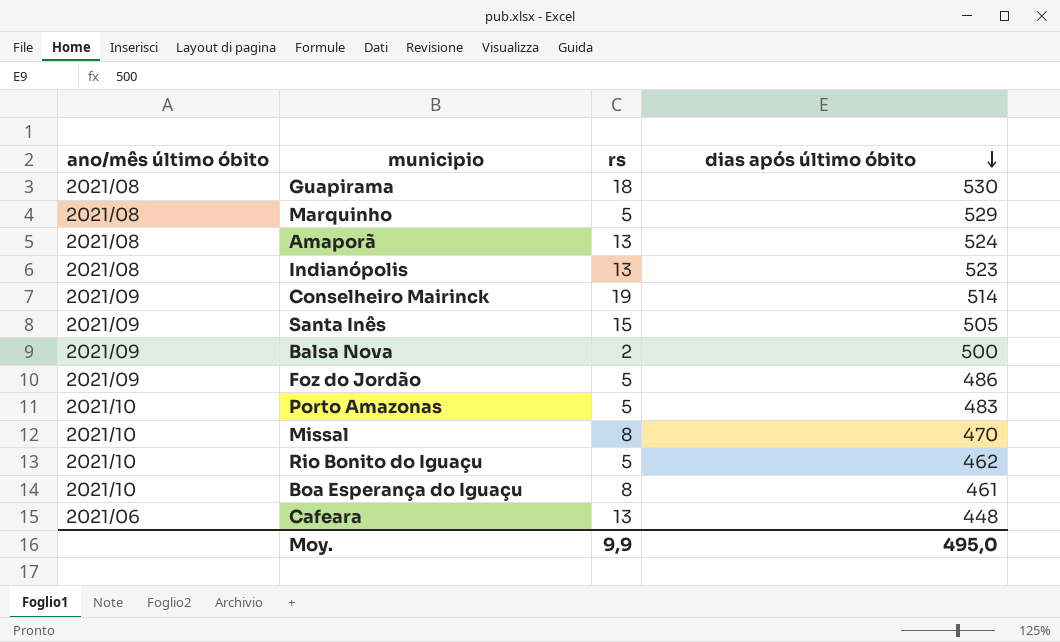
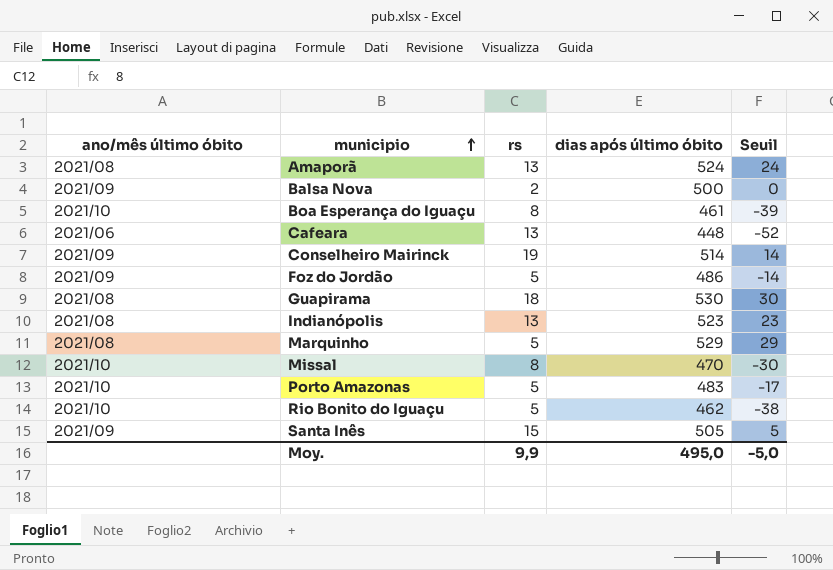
row order: dias após último óbito descending -> municipio ascending
column Seuil | formula: none -> [dias após último óbito] - 500

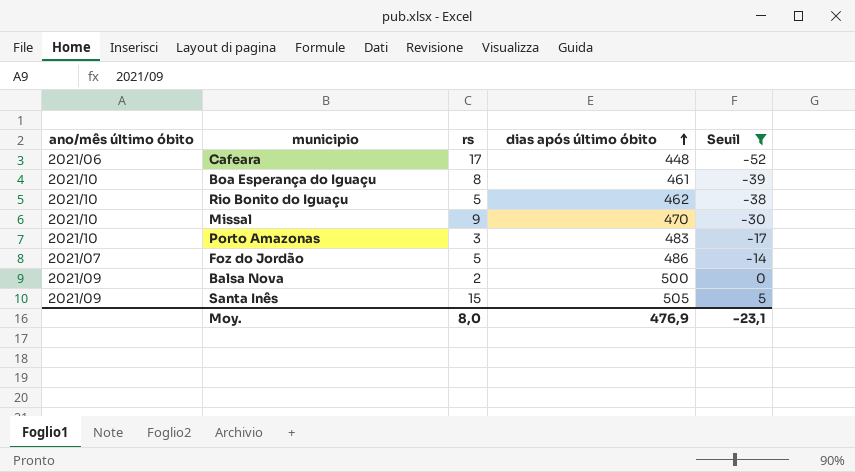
filter: none -> Seuil <= 5
row order: municipio ascending -> dias após último óbito ascending
Cafeara | rs: 13 -> 17
Missal | rs: 8 -> 9
Porto Amazonas | rs: 5 -> 3
Foz do Jordão | ano/mês último óbito: 2021/09 -> 2021/07
Moy. | rs: 9,9 -> 8,0
Moy. | dias após último óbito: 495,0 -> 476,9
Moy. | Seuil: -5,0 -> -23,1

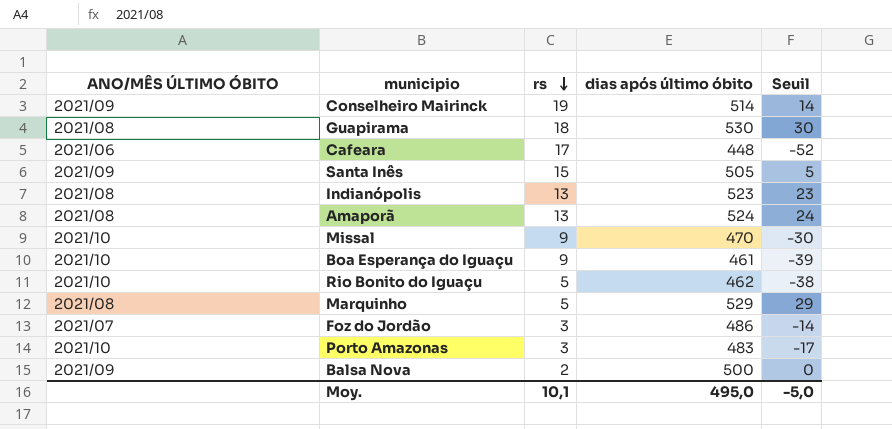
filter: Seuil <= 5 -> none
row order: dias após último óbito ascending -> rs descending
column name: ano/mês último óbito -> ANO/MÊS ÚLTIMO ÓBITO
Boa Esperança do Iguaçu | rs: 8 -> 9
Foz do Jordão | rs: 5 -> 3
Moy. | rs: 8,0 -> 10,1
Moy. | dias após último óbito: 476,9 -> 495,0
Moy. | Seuil: -23,1 -> -5,0

